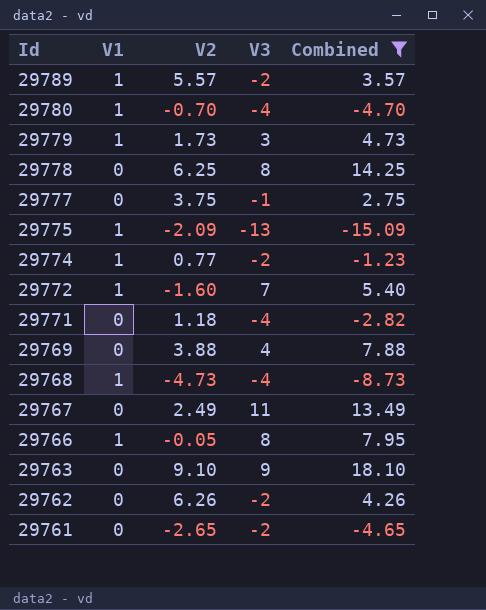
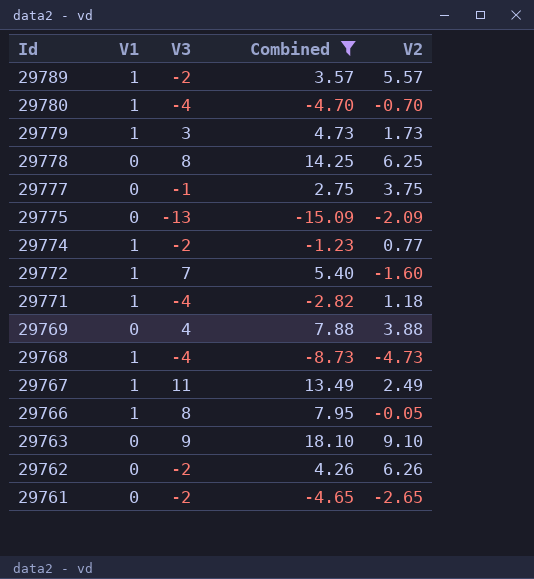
column V2 | position: 3 -> 5
29775 | V1: 1 -> 0
29771 | V1: 0 -> 1
29767 | V1: 0 -> 1

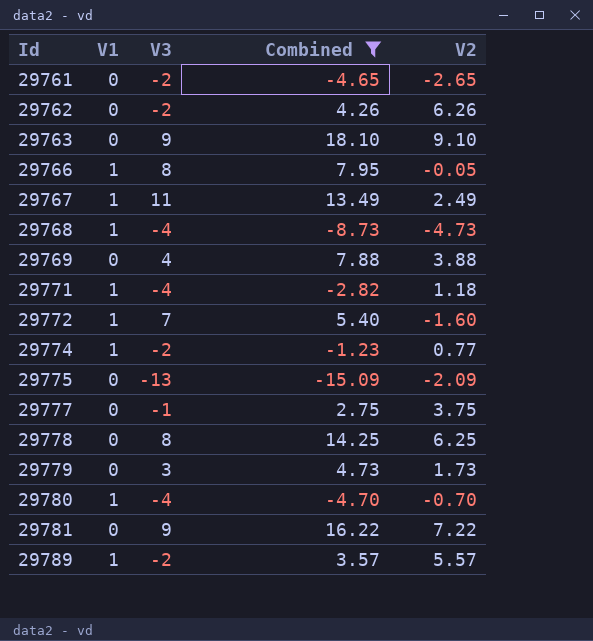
row order: Id descending -> Id ascending
29779 | V1: 1 -> 0
row 29781: none -> 0 | 9 | 16.22 | 7.22

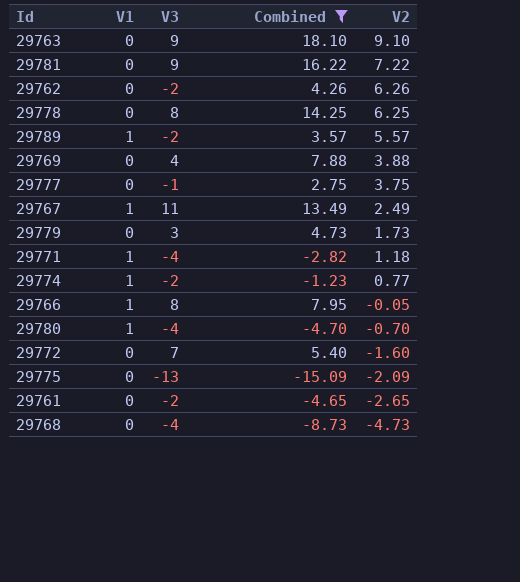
row order: Id ascending -> V2 descending
29772 | V1: 1 -> 0
29768 | V1: 1 -> 0

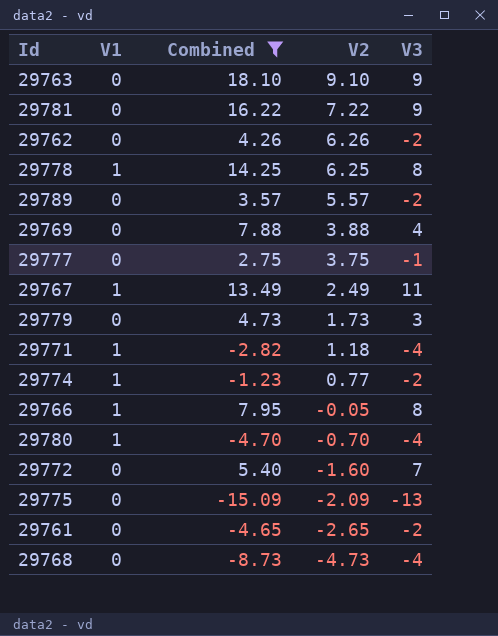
column V3 | position: 3 -> 5
29778 | V1: 0 -> 1
29789 | V1: 1 -> 0

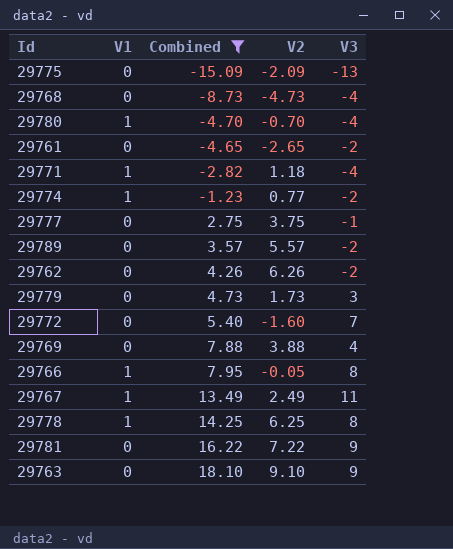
row order: V2 descending -> Combined ascending

